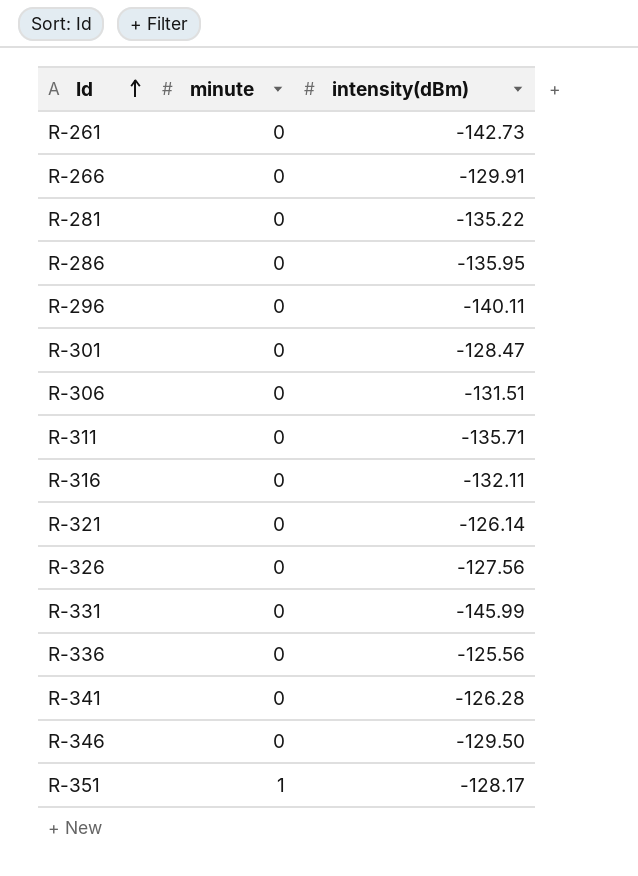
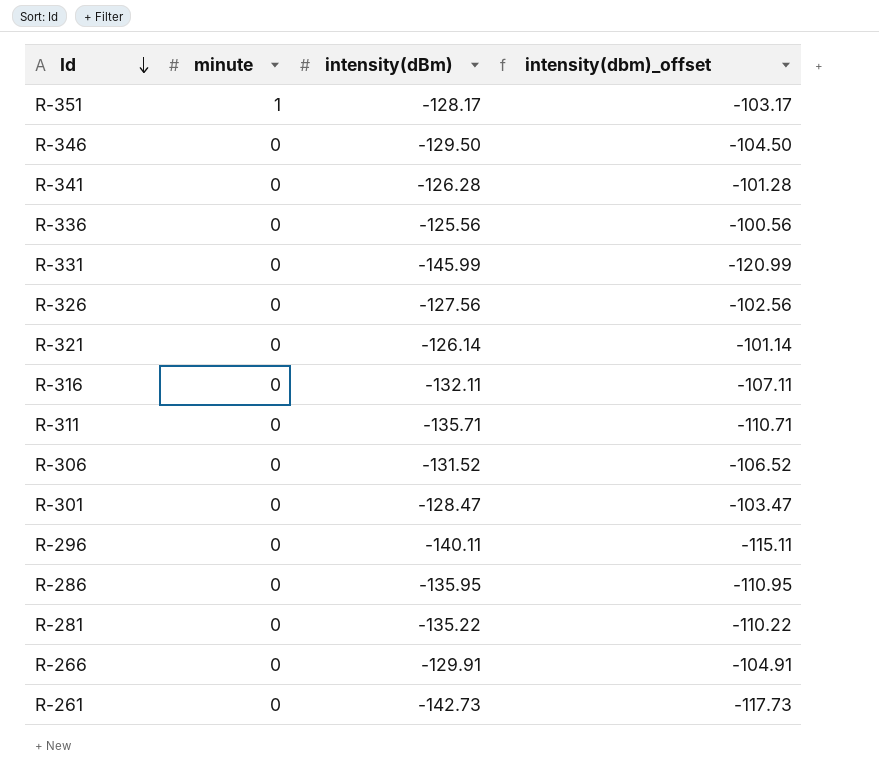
row order: Id ascending -> Id descending
column intensity(dbm)_offset | formula: none -> [intensity(dBm)] + 25
R-306 | intensity(dBm): -131.51 -> -131.52

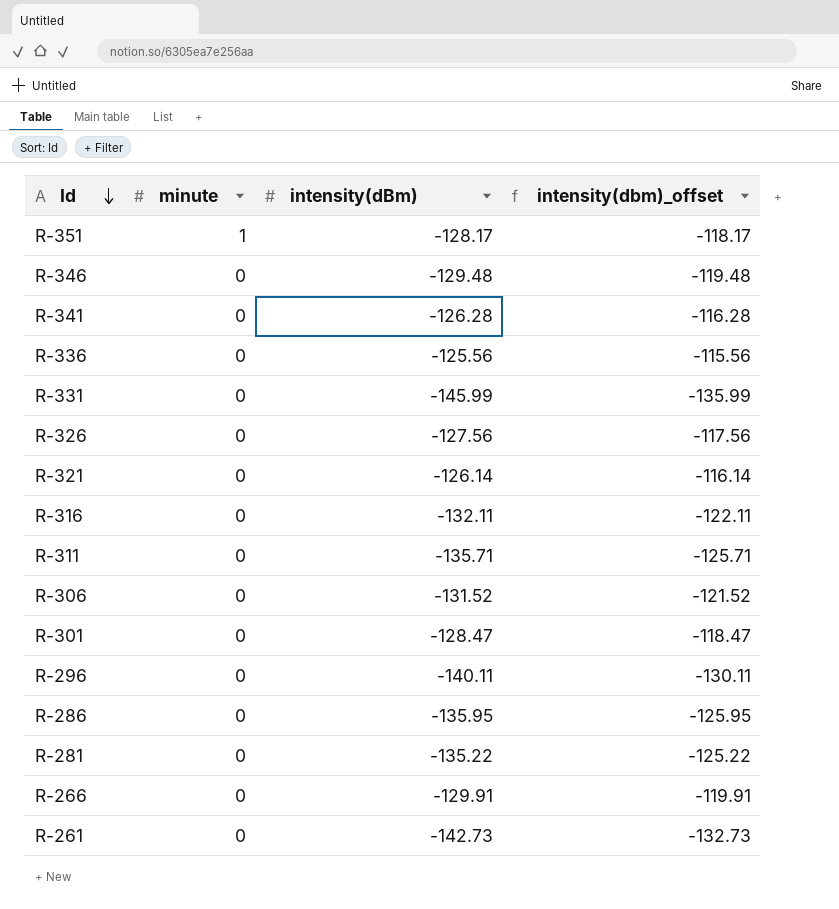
column intensity(dbm)_offset | formula: [intensity(dBm)] + 25 -> [intensity(dBm)] + 10
R-346 | intensity(dBm): -129.50 -> -129.48

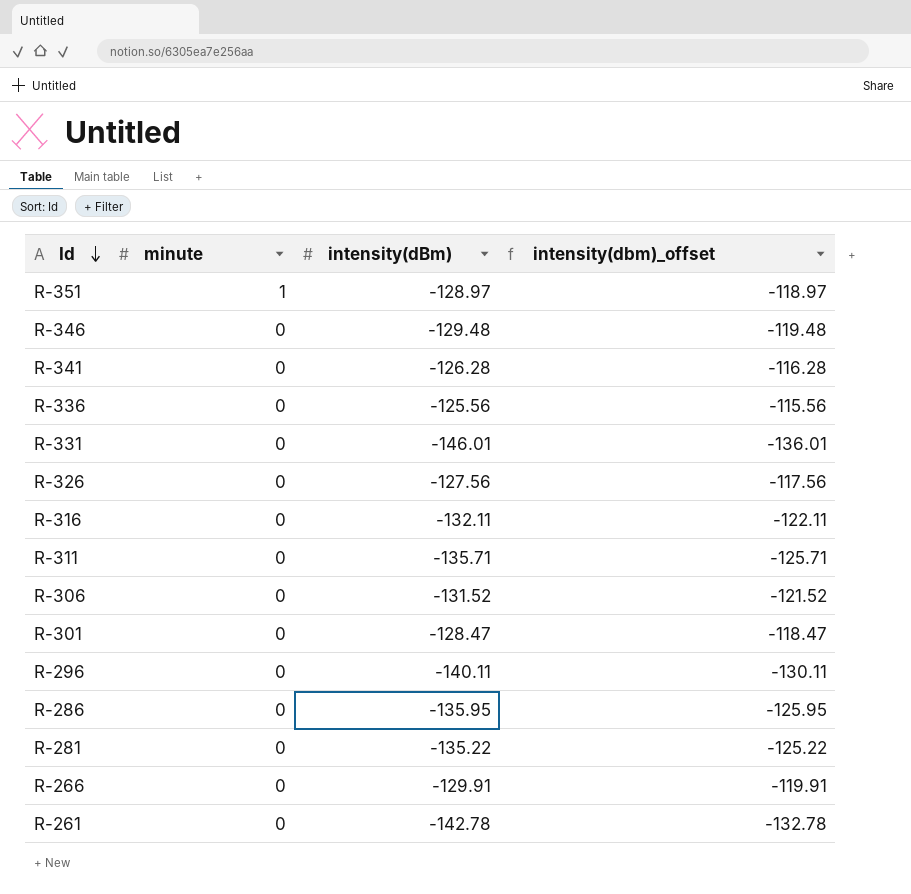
row R-321: 0 | -126.14 | -116.14 -> none
R-351 | intensity(dBm): -128.17 -> -128.97
R-351 | intensity(dbm)_offset: -118.17 -> -118.97
R-331 | intensity(dBm): -145.99 -> -146.01
R-331 | intensity(dbm)_offset: -135.99 -> -136.01
R-261 | intensity(dBm): -142.73 -> -142.78
R-261 | intensity(dbm)_offset: -132.73 -> -132.78

